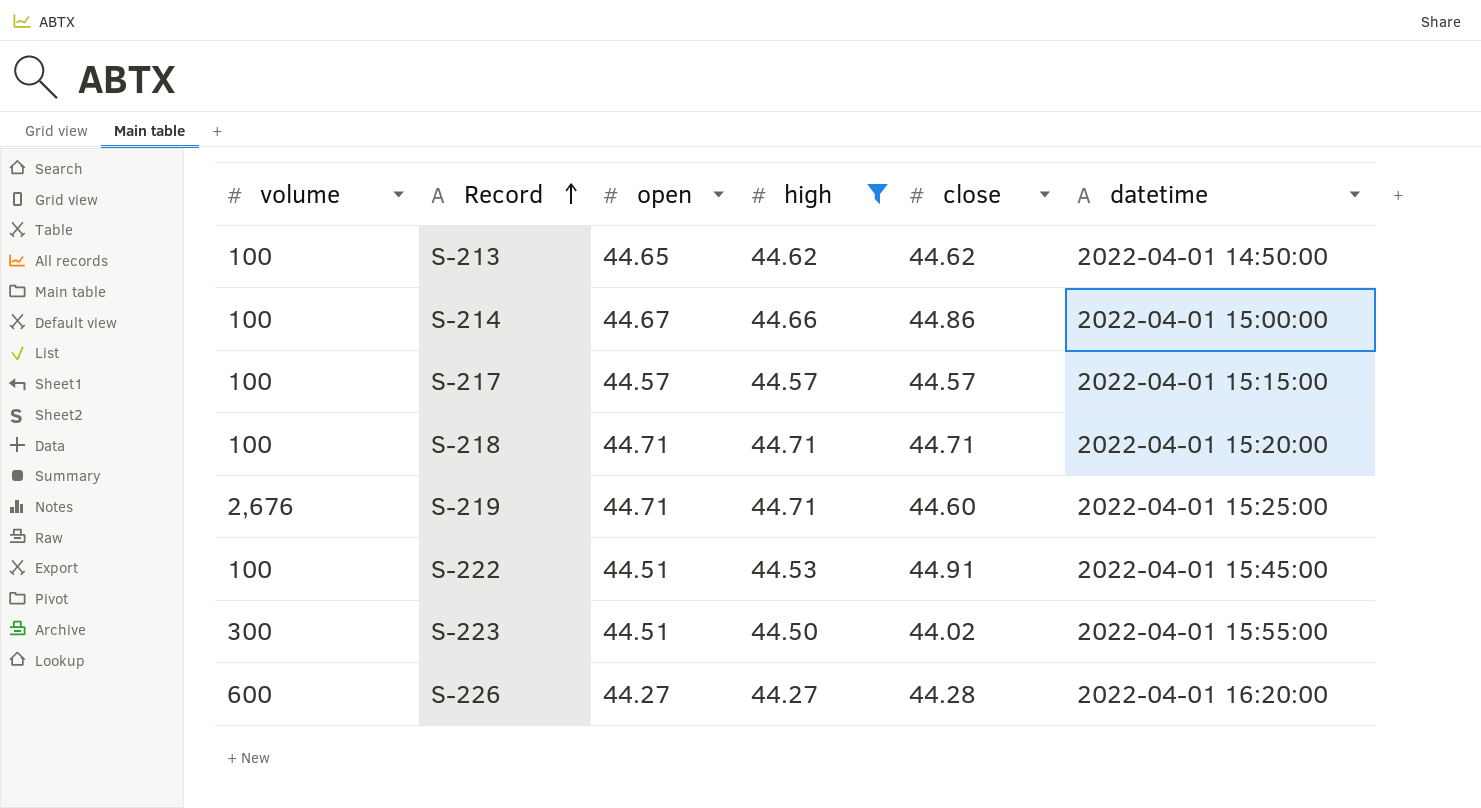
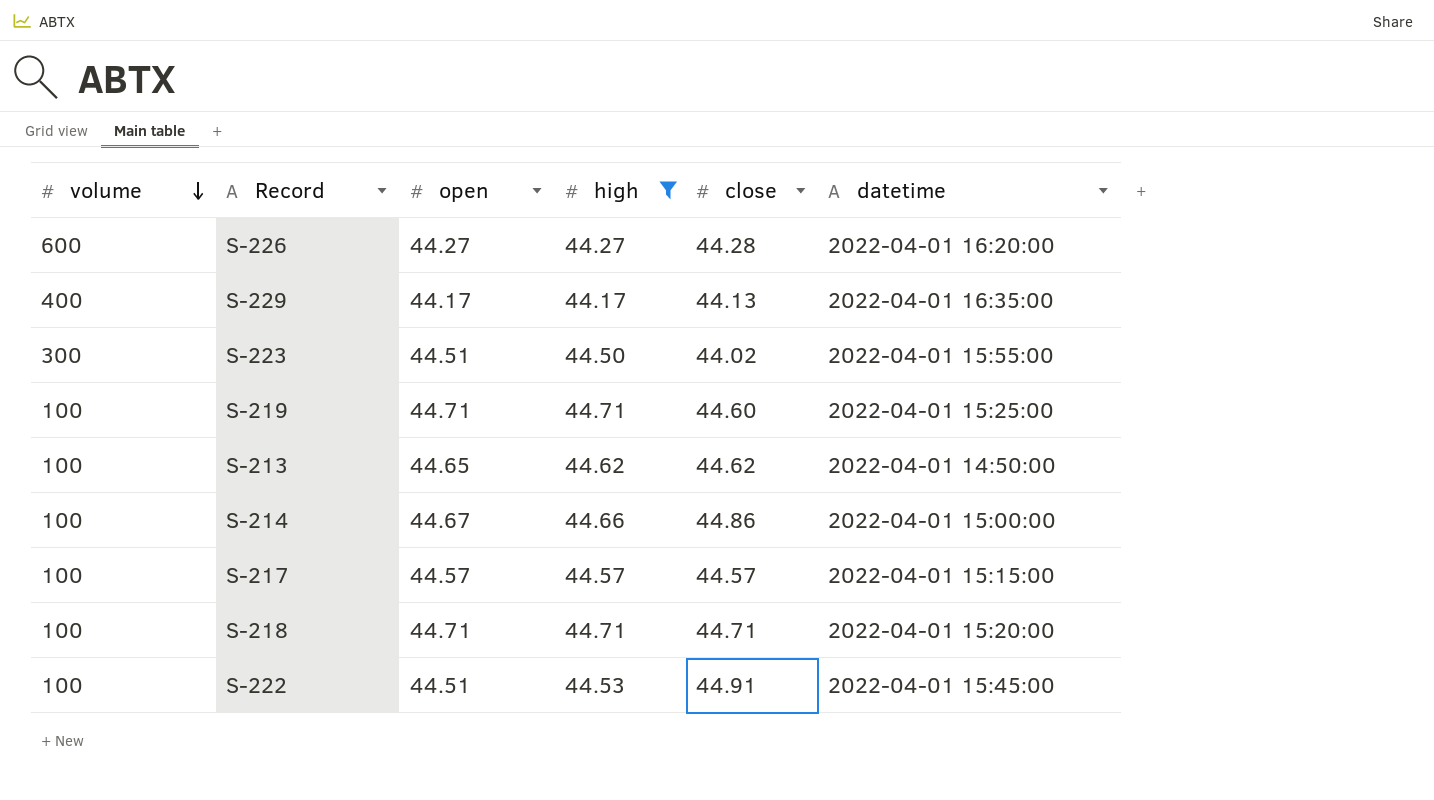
row order: Record ascending -> volume descending
row S-229: none -> 400 | 44.17 | 44.17 | 44.13 | 2022-04-01 16:35:00
S-219 | volume: 2,676 -> 100

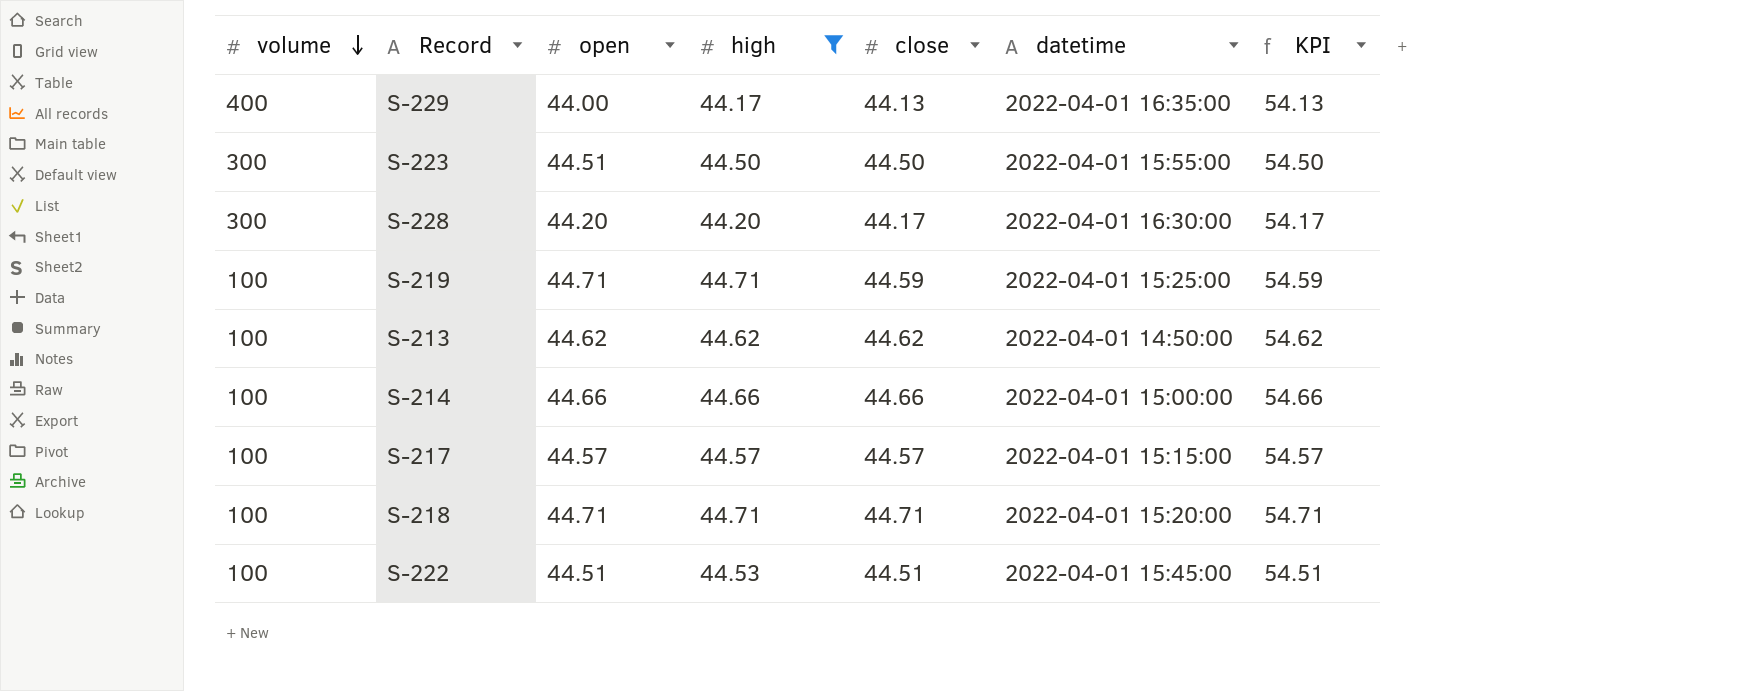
column KPI | formula: none -> [close] + 10
row S-226: 600 | 44.27 | 44.27 | 44.28 | 2022-04-01 16:20:00 -> none
S-229 | open: 44.17 -> 44.00
S-223 | close: 44.02 -> 44.50
row S-228: none -> 300 | 44.20 | 44.20 | 44.17 | 2022-04-01 16:30:00 | 54.17
S-219 | close: 44.60 -> 44.59
S-213 | open: 44.65 -> 44.62
S-214 | open: 44.67 -> 44.66
S-214 | close: 44.86 -> 44.66
S-222 | close: 44.91 -> 44.51

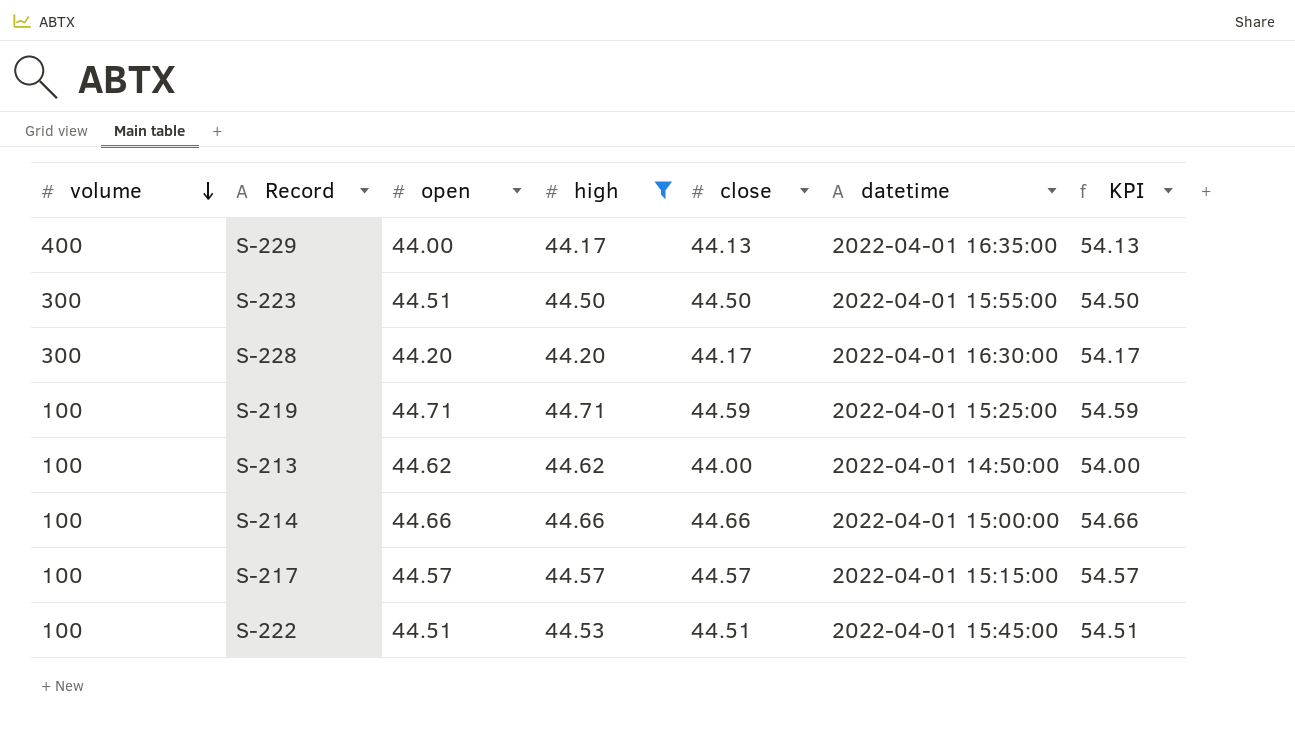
row S-218: 100 | 44.71 | 44.71 | 44.71 | 2022-04-01 15:20:00 | 54.71 -> none
S-213 | close: 44.62 -> 44.00
S-213 | KPI: 54.62 -> 54.00

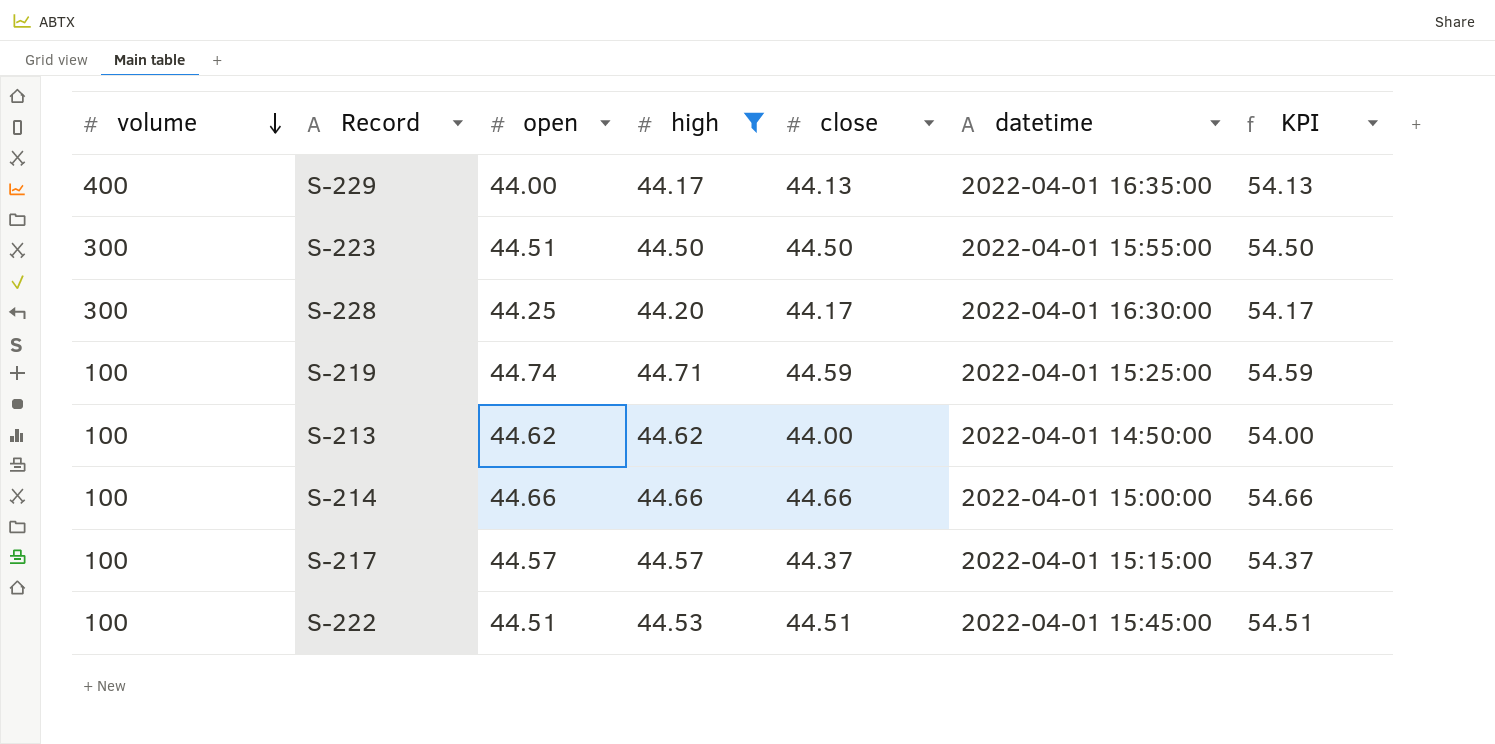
S-228 | open: 44.20 -> 44.25
S-219 | open: 44.71 -> 44.74
S-217 | close: 44.57 -> 44.37
S-217 | KPI: 54.57 -> 54.37

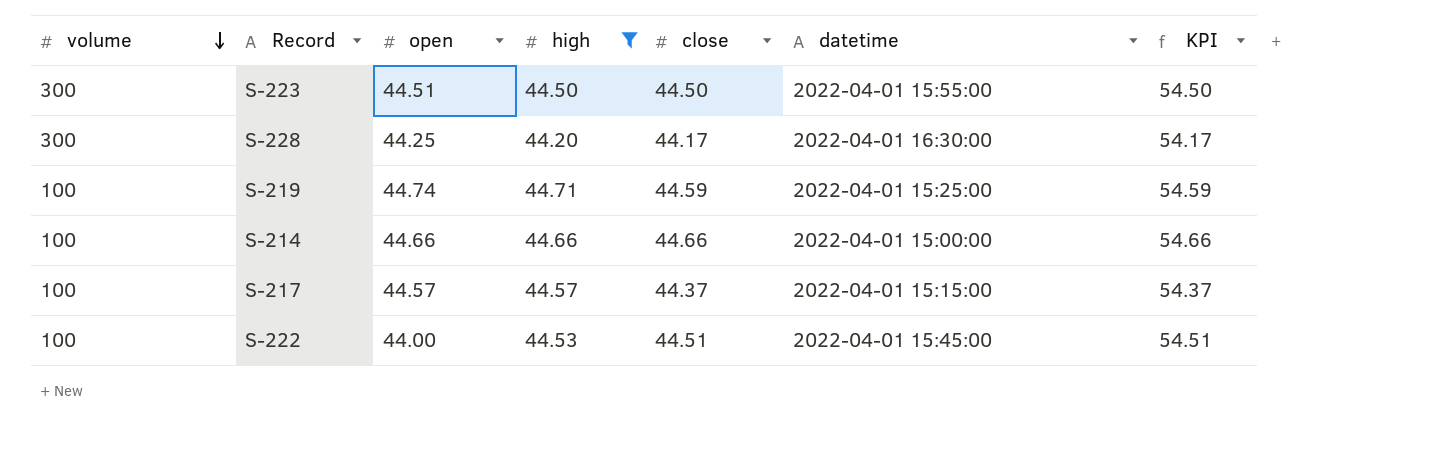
row S-229: 400 | 44.00 | 44.17 | 44.13 | 2022-04-01 16:35:00 | 54.13 -> none
row S-213: 100 | 44.62 | 44.62 | 44.00 | 2022-04-01 14:50:00 | 54.00 -> none
S-222 | open: 44.51 -> 44.00

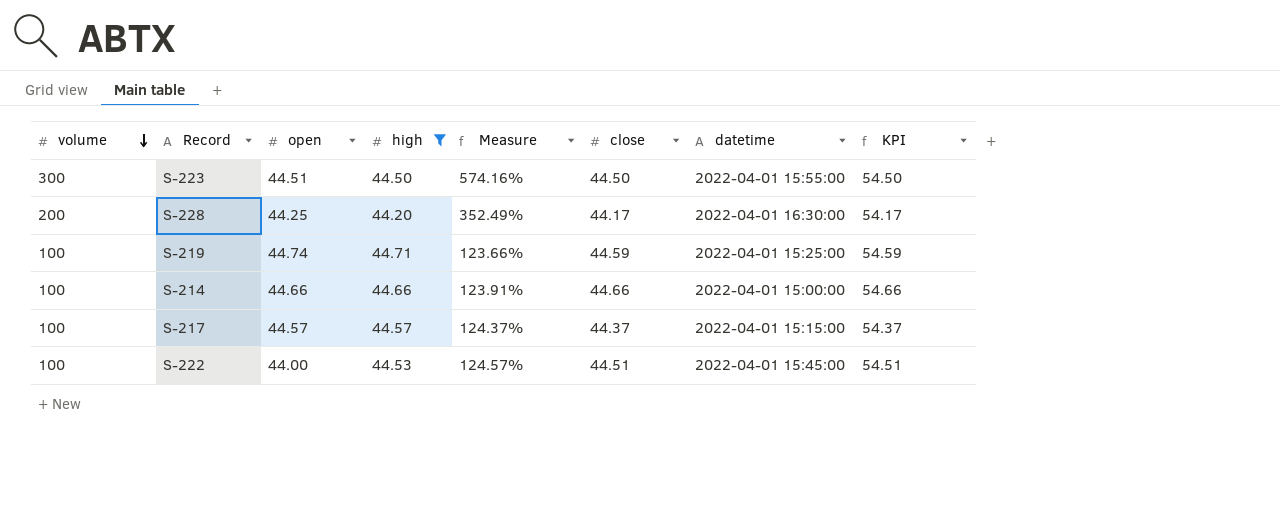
column Measure | formula: none -> ([volume] - [high]) / [high]
S-228 | volume: 300 -> 200

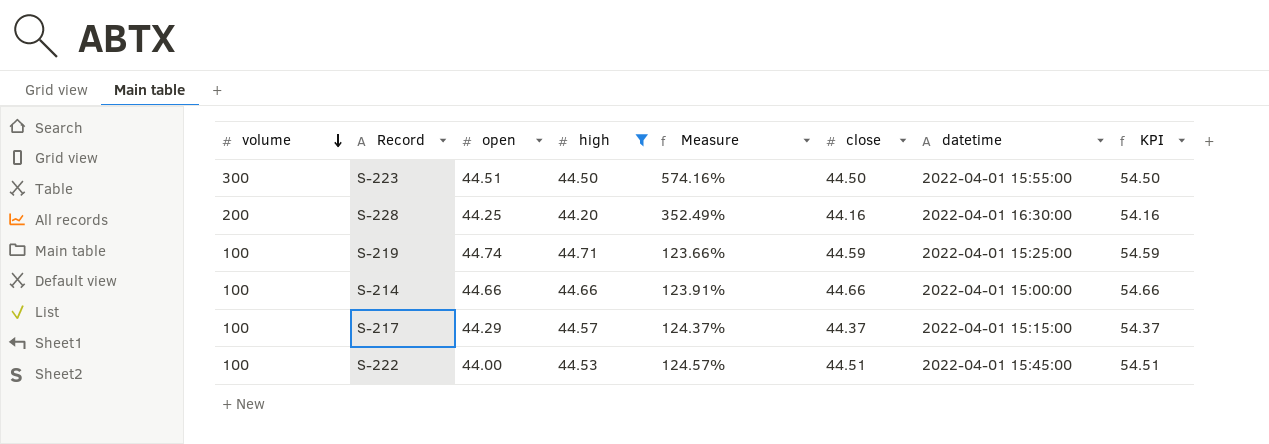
S-228 | close: 44.17 -> 44.16
S-228 | KPI: 54.17 -> 54.16
S-217 | open: 44.57 -> 44.29

